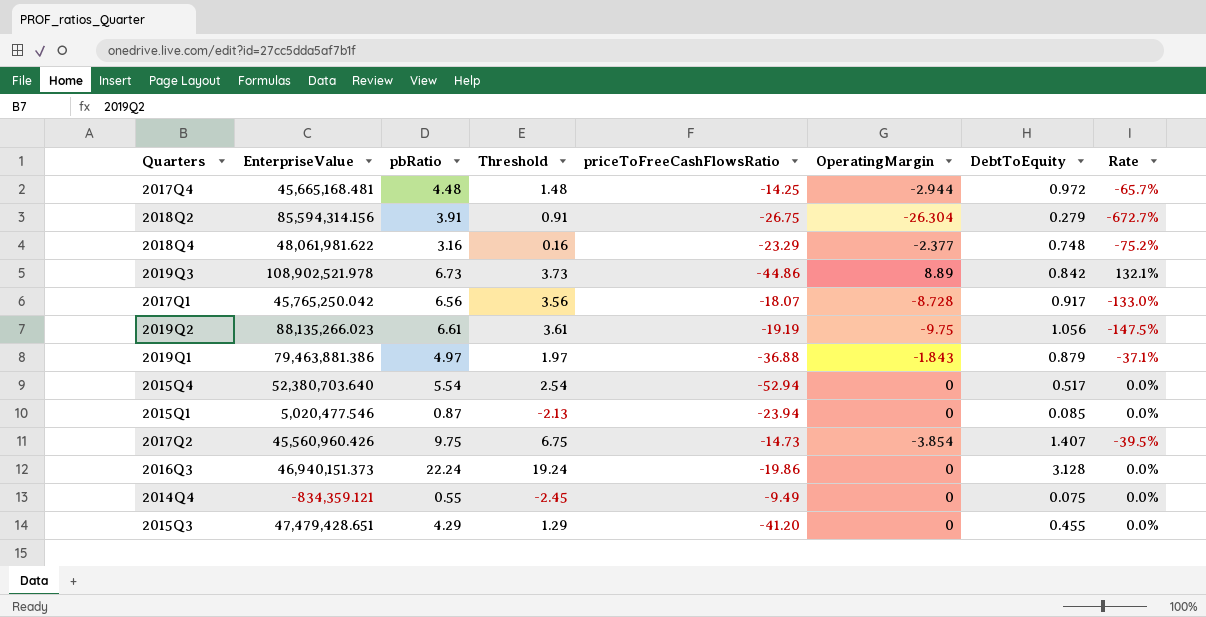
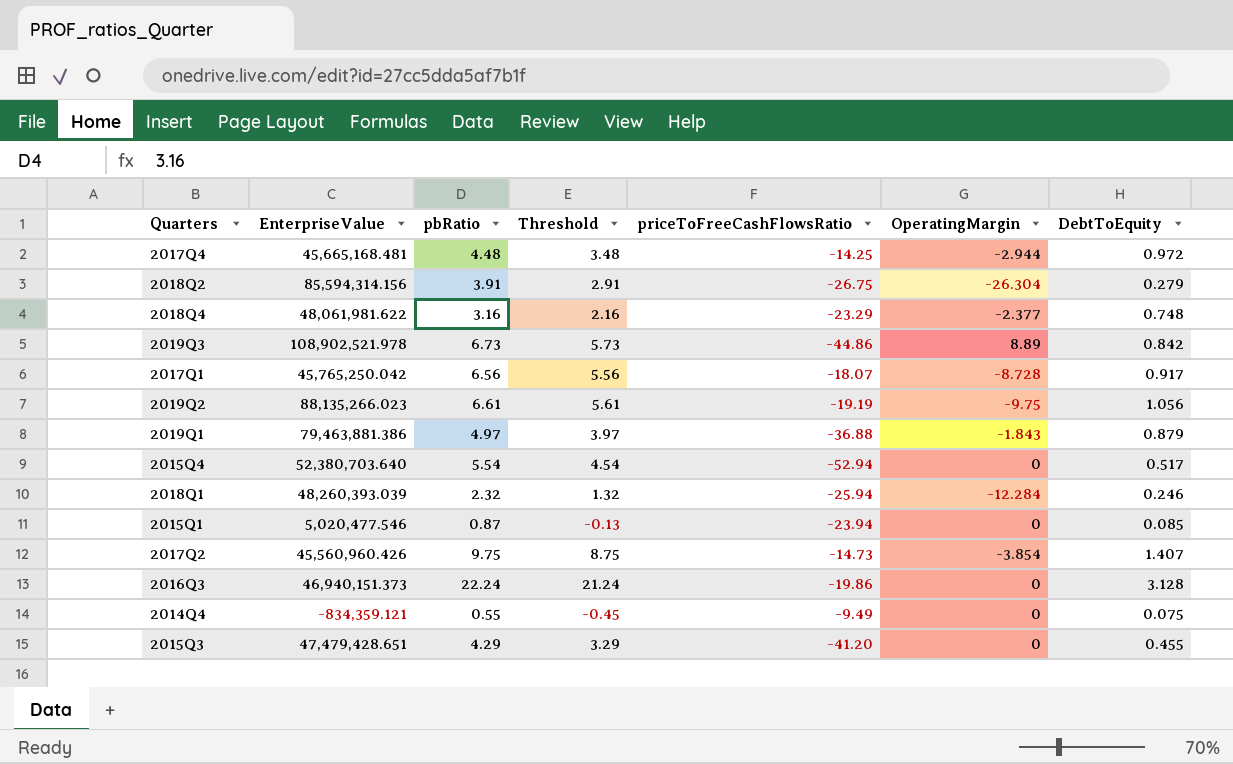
column Rate | formula: [OperatingMargin] / [pbRatio] -> none
column Threshold | formula: [pbRatio] - 3 -> [pbRatio] - 1
row 2018Q1: none -> 48,260,393.039 | 2.32 | 1.32 | -25.94 | -12.284 | 0.246

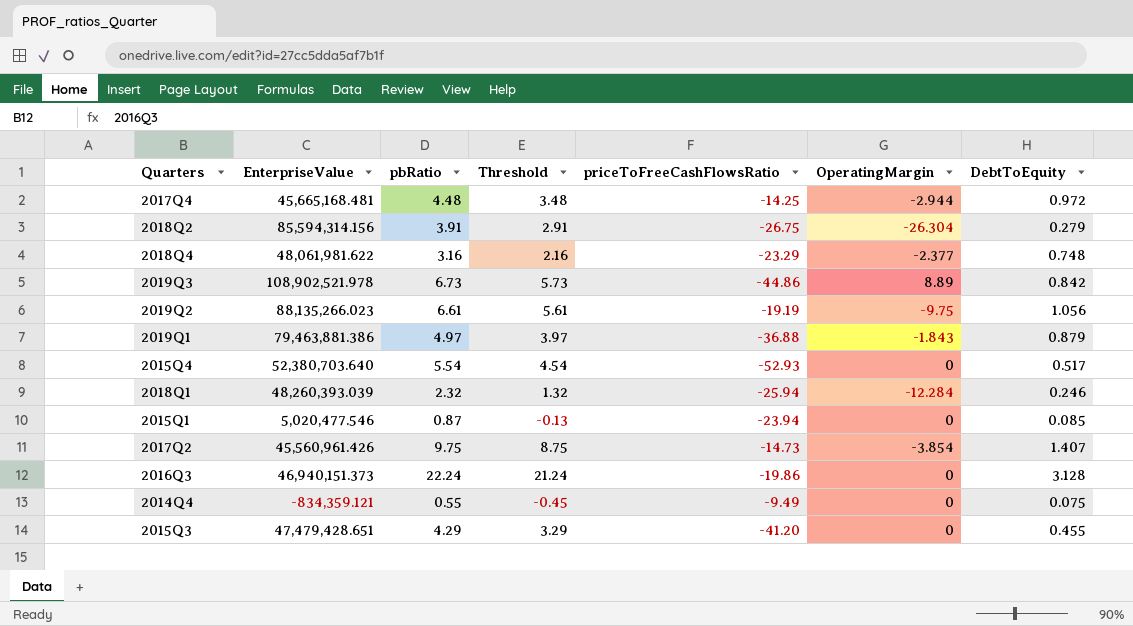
row 2017Q1: 45,765,250.042 | 6.56 | 5.56 | -18.07 | -8.728 | 0.917 -> none
2015Q4 | priceToFreeCashFlowsRatio: -52.94 -> -52.93
2017Q2 | EnterpriseValue: 45,560,960.426 -> 45,560,961.426

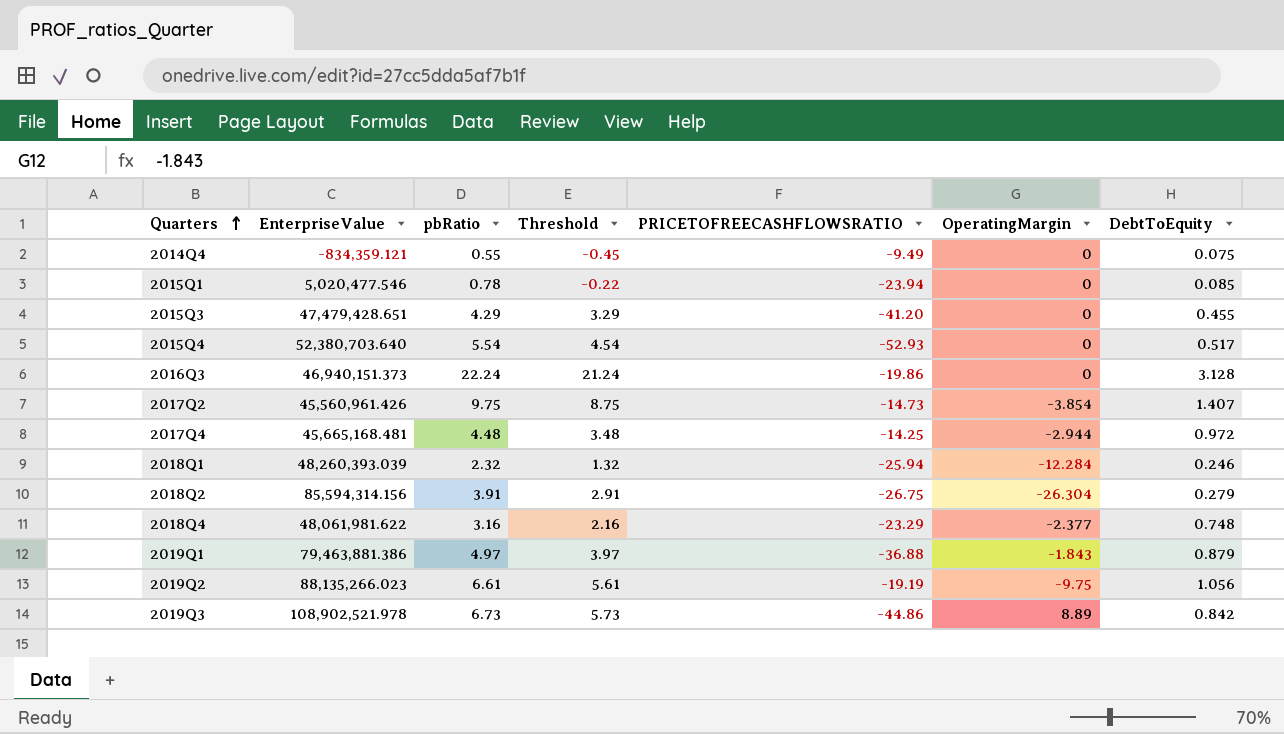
row order: none -> Quarters ascending
column name: priceToFreeCashFlowsRatio -> PRICETOFREECASHFLOWSRATIO
2015Q1 | pbRatio: 0.87 -> 0.78
2015Q1 | Threshold: -0.13 -> -0.22

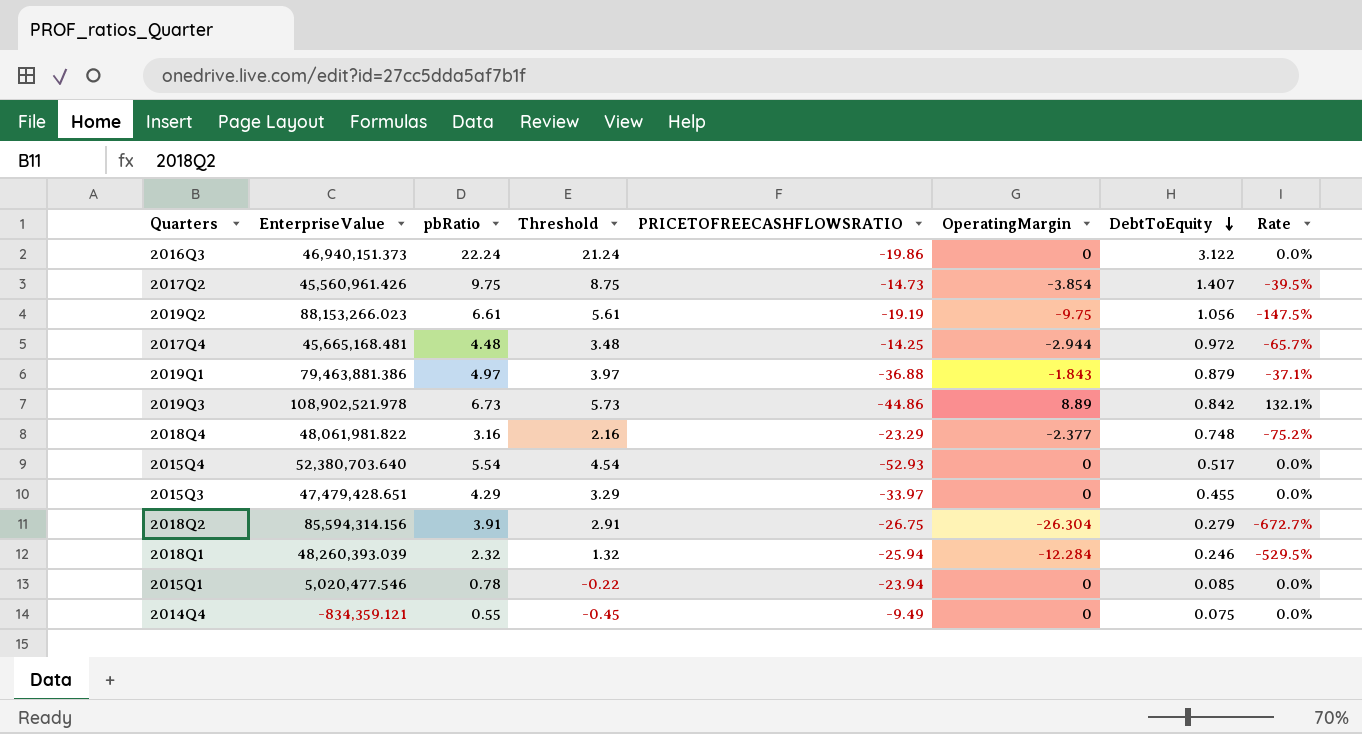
row order: Quarters ascending -> DebtToEquity descending
column Rate | formula: none -> [OperatingMargin] / [pbRatio]
2016Q3 | DebtToEquity: 3.128 -> 3.122
2019Q2 | EnterpriseValue: 88,135,266.023 -> 88,153,266.023
2018Q4 | EnterpriseValue: 48,061,981.622 -> 48,061,981.822
2015Q3 | PRICETOFREECASHFLOWSRATIO: -41.20 -> -33.97

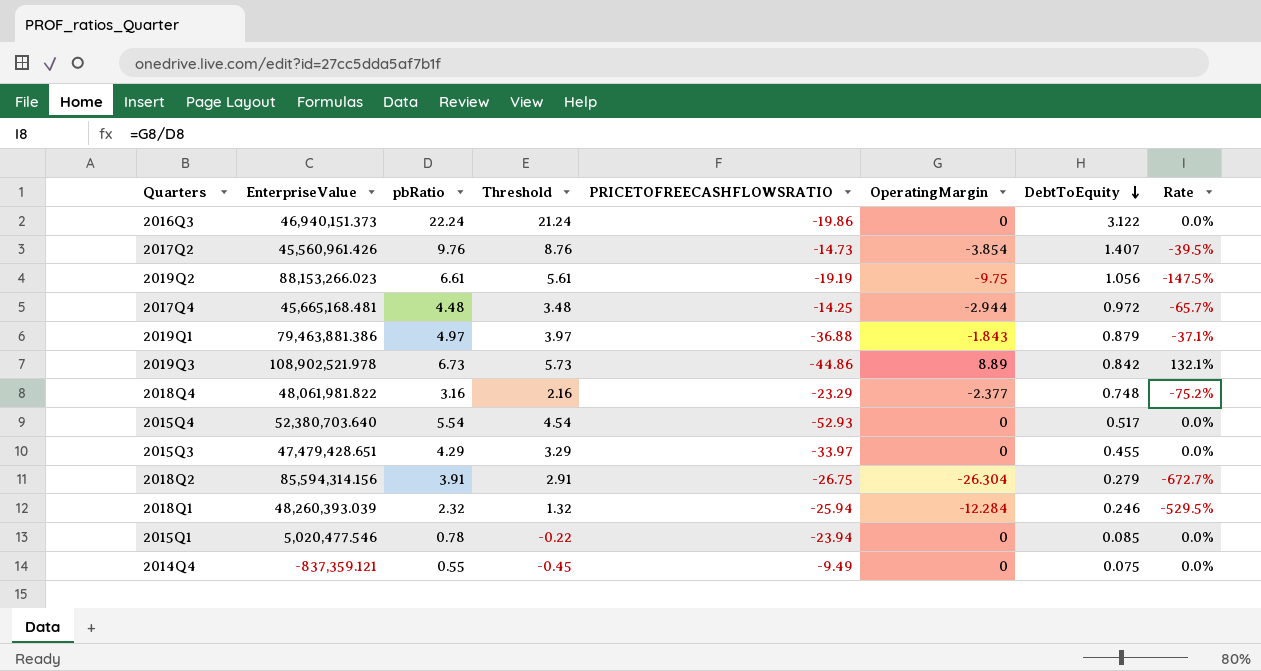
2017Q2 | pbRatio: 9.75 -> 9.76
2017Q2 | Threshold: 8.75 -> 8.76
2014Q4 | EnterpriseValue: -834,359.121 -> -837,359.121

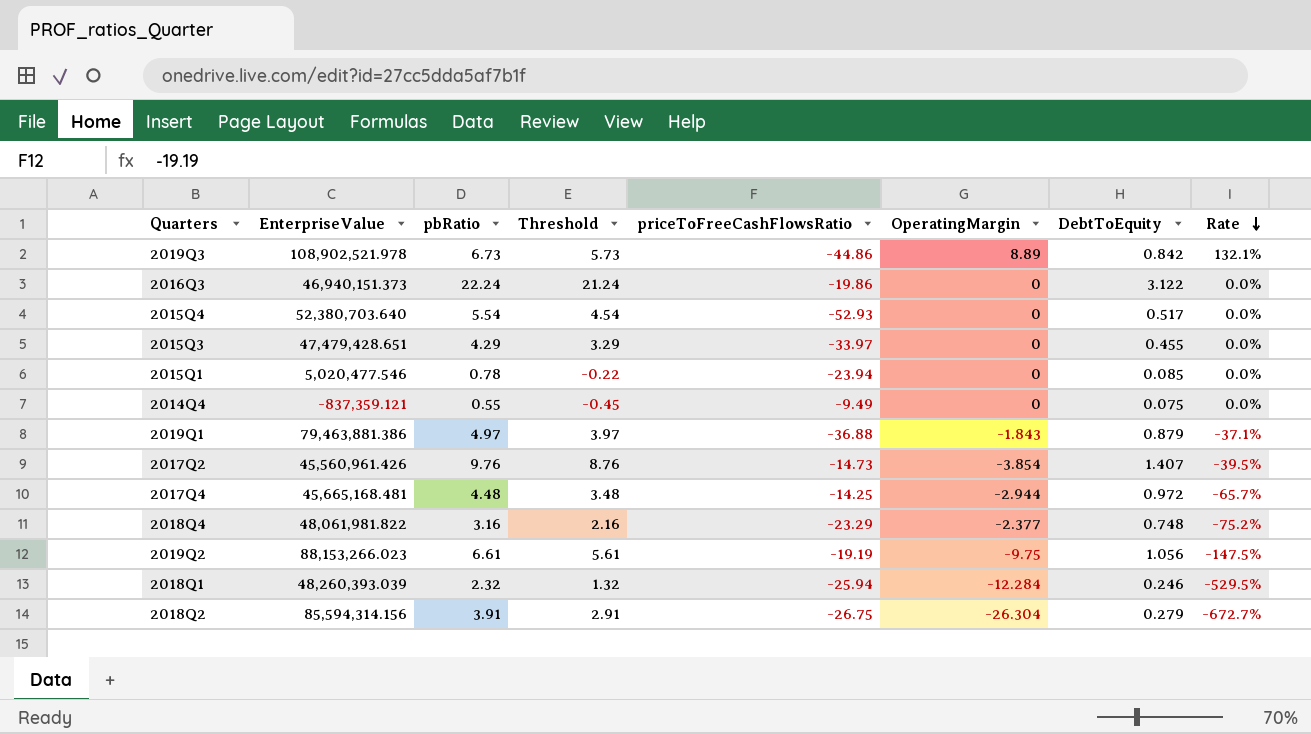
row order: DebtToEquity descending -> Rate descending
column name: PRICETOFREECASHFLOWSRATIO -> priceToFreeCashFlowsRatio

